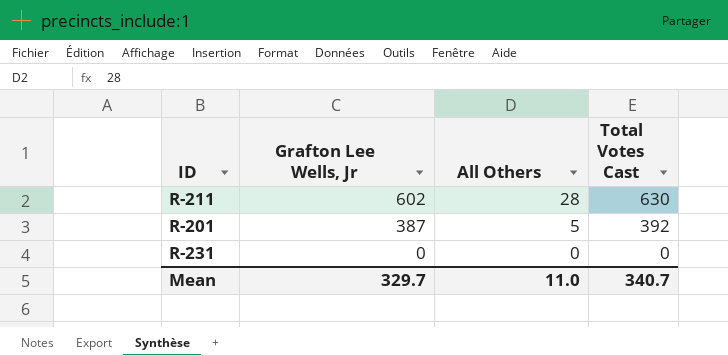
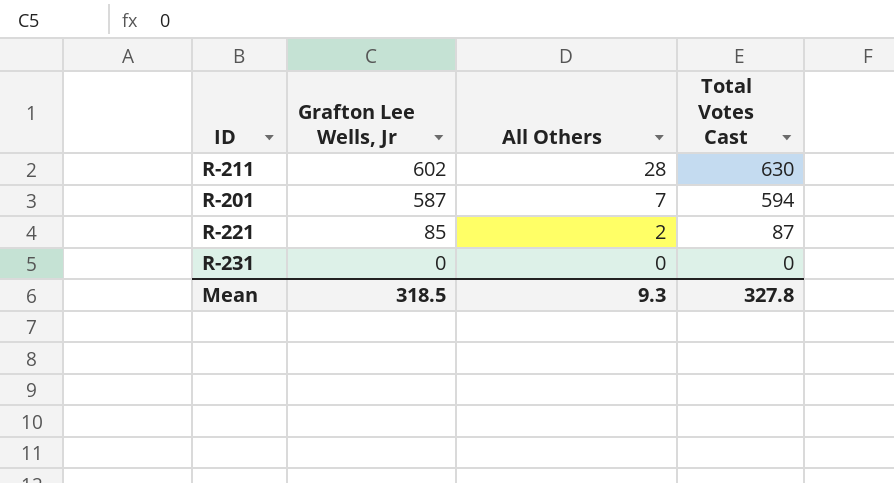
R-201 | Grafton Lee Wells, Jr: 387 -> 587
R-201 | All Others: 5 -> 7
R-201 | Total Votes Cast: 392 -> 594
row R-221: none -> 85 | 2 | 87
Mean | Grafton Lee Wells, Jr: 329.7 -> 318.5
Mean | All Others: 11.0 -> 9.3
Mean | Total Votes Cast: 340.7 -> 327.8

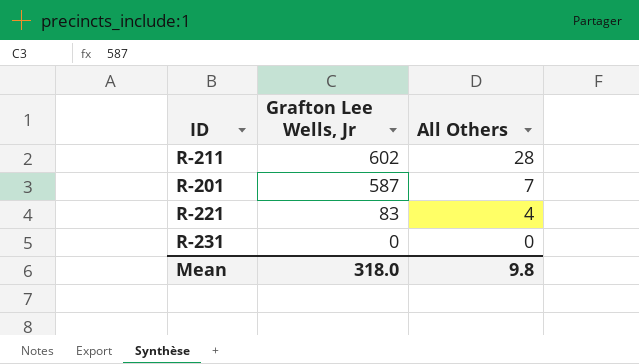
column Total Votes Cast | formula: [Grafton Lee Wells, Jr] + [All Others] -> none
R-221 | Grafton Lee Wells, Jr: 85 -> 83
R-221 | All Others: 2 -> 4
Mean | Grafton Lee Wells, Jr: 318.5 -> 318.0
Mean | All Others: 9.3 -> 9.8

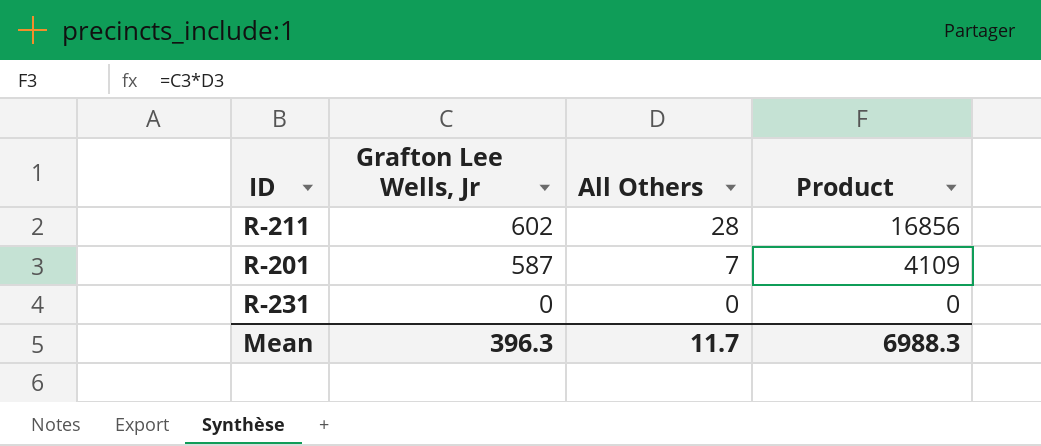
column Product | formula: none -> [Grafton Lee Wells, Jr] * [All Others]
row R-221: 83 | 4 -> none
Mean | Grafton Lee Wells, Jr: 318.0 -> 396.3
Mean | All Others: 9.8 -> 11.7

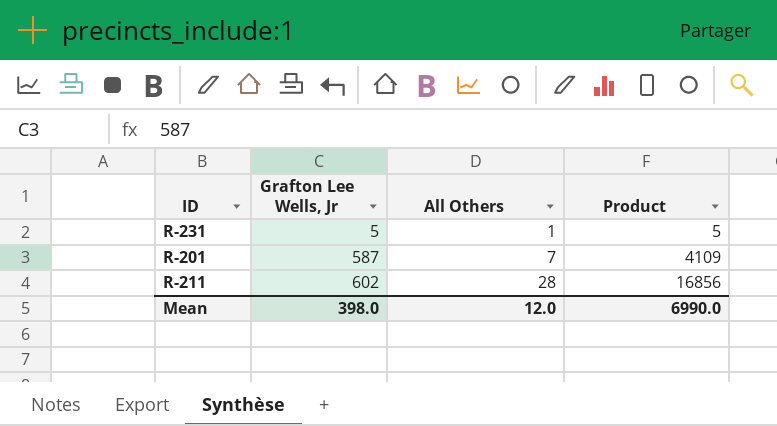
row order: Grafton Lee Wells, Jr descending -> Grafton Lee Wells, Jr ascending
R-231 | Grafton Lee Wells, Jr: 0 -> 5
R-231 | All Others: 0 -> 1
R-231 | Product: 0 -> 5
Mean | Grafton Lee Wells, Jr: 396.3 -> 398.0
Mean | All Others: 11.7 -> 12.0
Mean | Product: 6988.3 -> 6990.0

